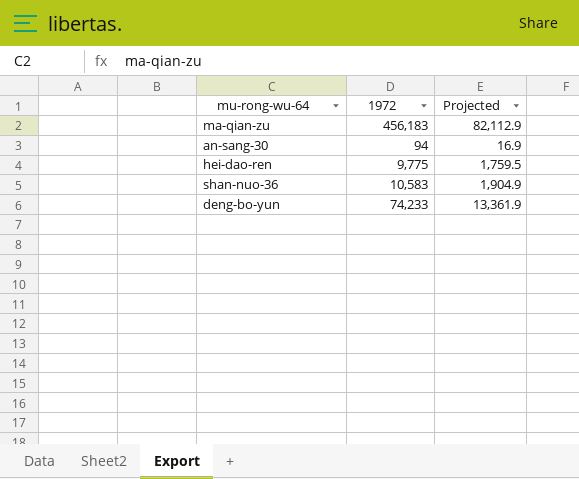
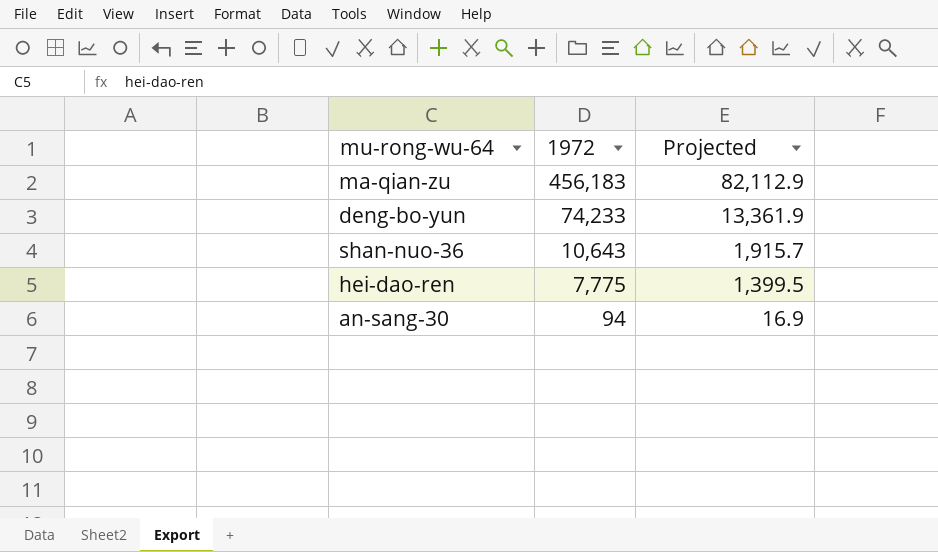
row order: none -> 1972 descending
shan-nuo-36 | 1972: 10,583 -> 10,643
shan-nuo-36 | Projected: 1,904.9 -> 1,915.7
hei-dao-ren | 1972: 9,775 -> 7,775
hei-dao-ren | Projected: 1,759.5 -> 1,399.5

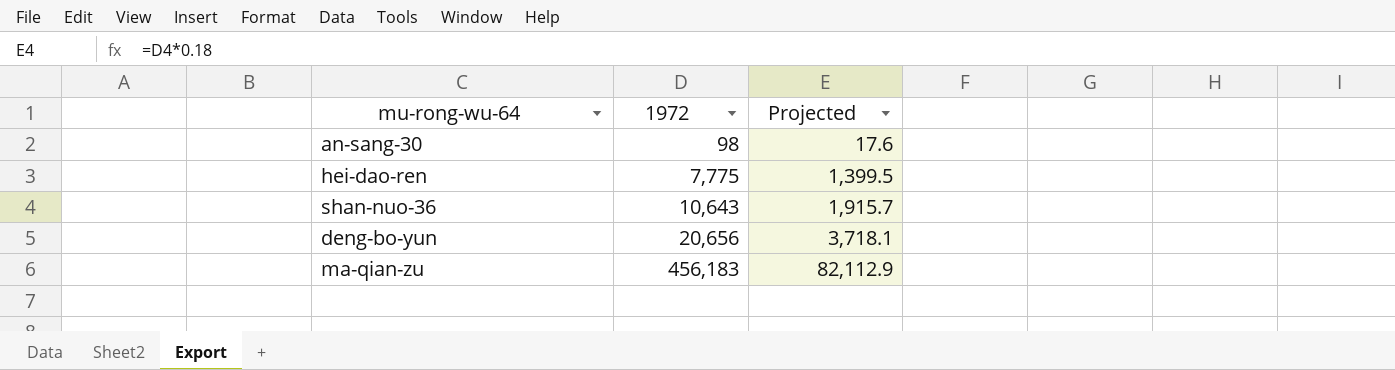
row order: 1972 descending -> 1972 ascending
an-sang-30 | 1972: 94 -> 98
an-sang-30 | Projected: 16.9 -> 17.6
deng-bo-yun | 1972: 74,233 -> 20,656
deng-bo-yun | Projected: 13,361.9 -> 3,718.1

